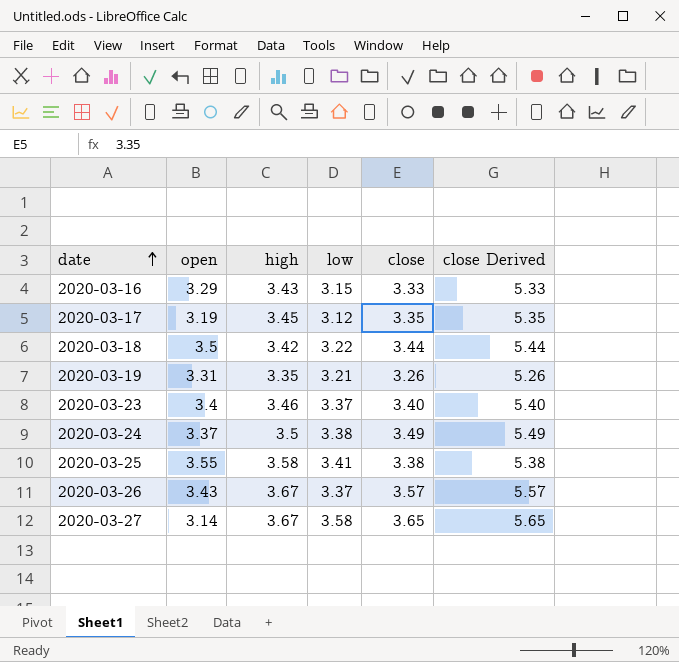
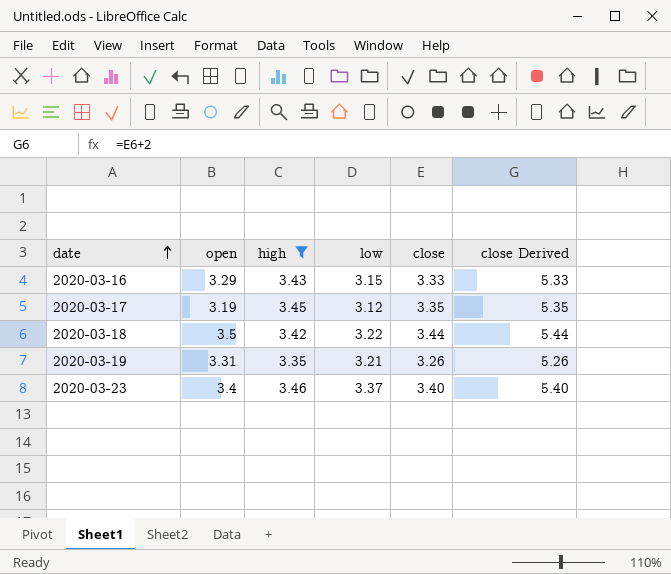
filter: none -> high <= 3.46

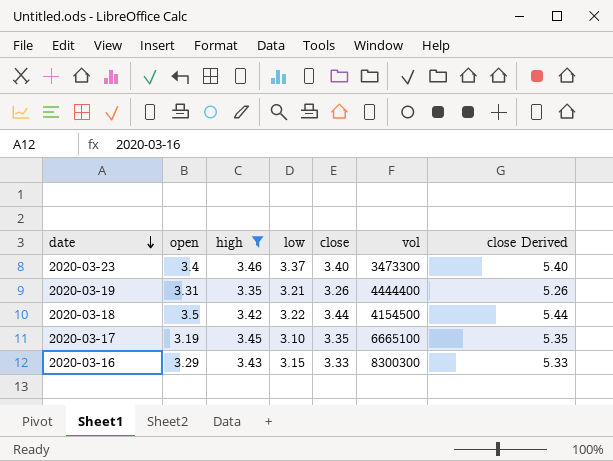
row order: date ascending -> date descending
column vol | position: none -> 6
2020-03-17 | low: 3.12 -> 3.10

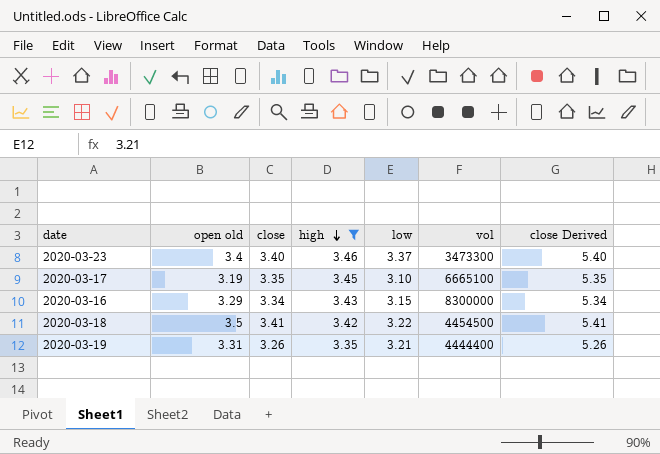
row order: date descending -> high descending
column name: open -> open old
column close | position: 5 -> 3
2020-03-16 | close: 3.33 -> 3.34
2020-03-16 | vol: 8300300 -> 8300000
2020-03-16 | close Derived: 5.33 -> 5.34
2020-03-18 | close: 3.44 -> 3.41
2020-03-18 | vol: 4154500 -> 4454500
2020-03-18 | close Derived: 5.44 -> 5.41

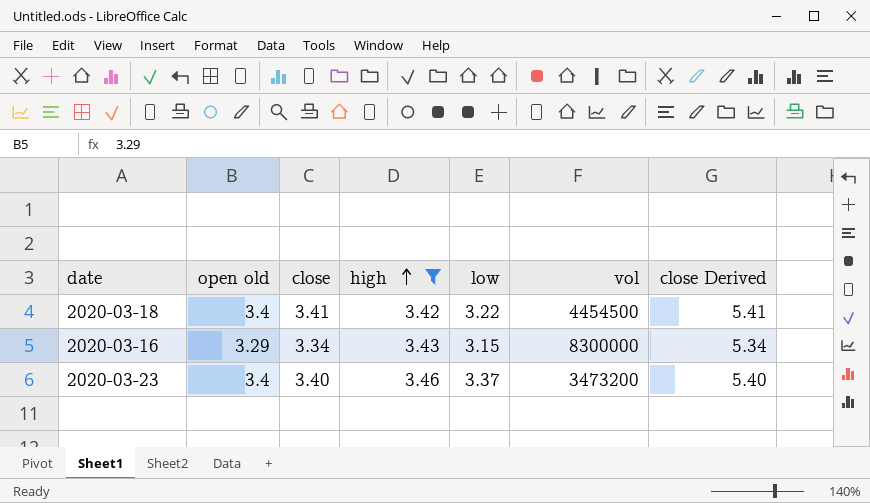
row order: high descending -> high ascending
row 2020-03-17: 3.19 | 3.35 | 3.45 | 3.10 | 6665100 | 5.35 -> none
row 2020-03-19: 3.31 | 3.26 | 3.35 | 3.21 | 4444400 | 5.26 -> none
2020-03-18 | open old: 3.5 -> 3.4
2020-03-23 | vol: 3473300 -> 3473200

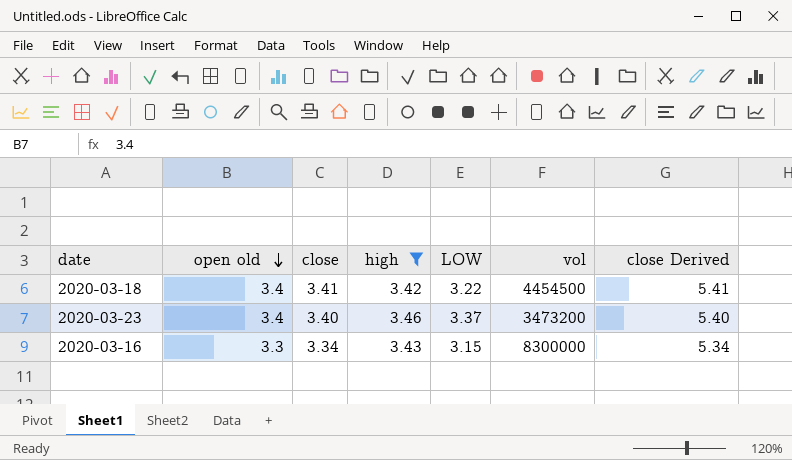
row order: high ascending -> open old descending
column name: low -> LOW
2020-03-16 | open old: 3.29 -> 3.3

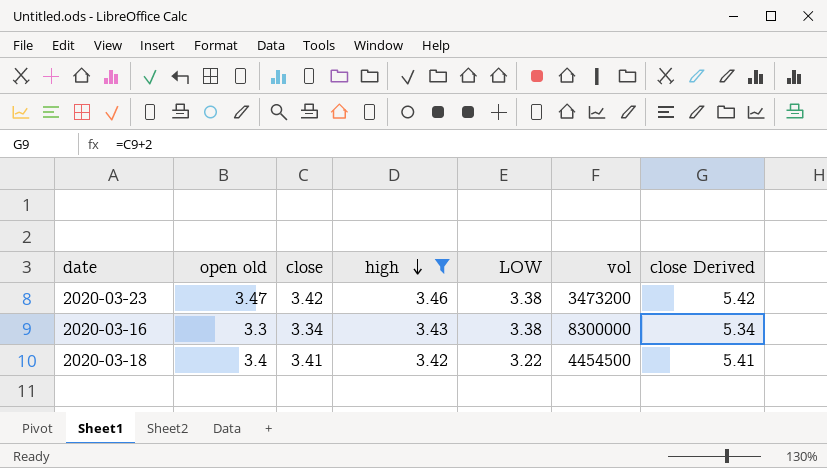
row order: open old descending -> high descending
2020-03-23 | open old: 3.4 -> 3.47
2020-03-23 | close: 3.40 -> 3.42
2020-03-23 | LOW: 3.37 -> 3.38
2020-03-23 | close Derived: 5.40 -> 5.42
2020-03-16 | LOW: 3.15 -> 3.38

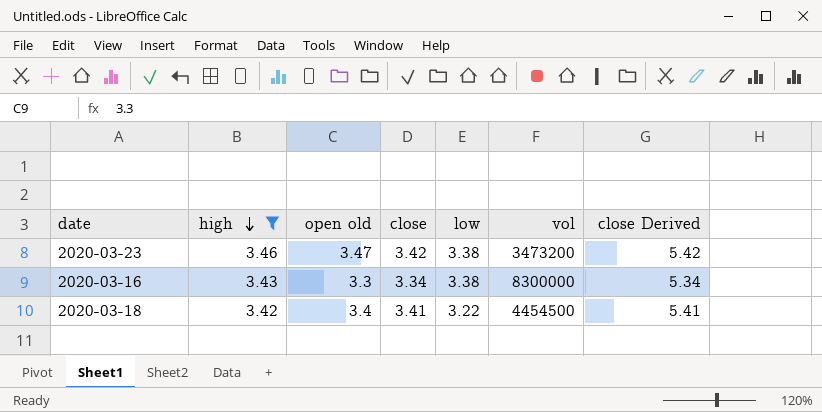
column high | position: 4 -> 2
column name: LOW -> low

